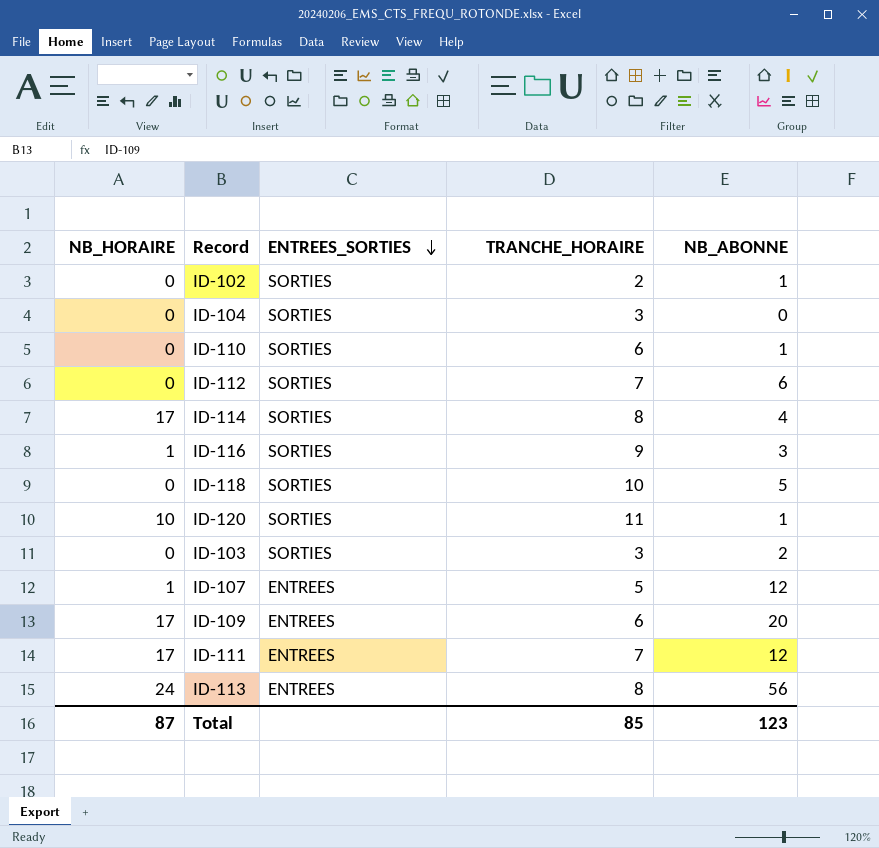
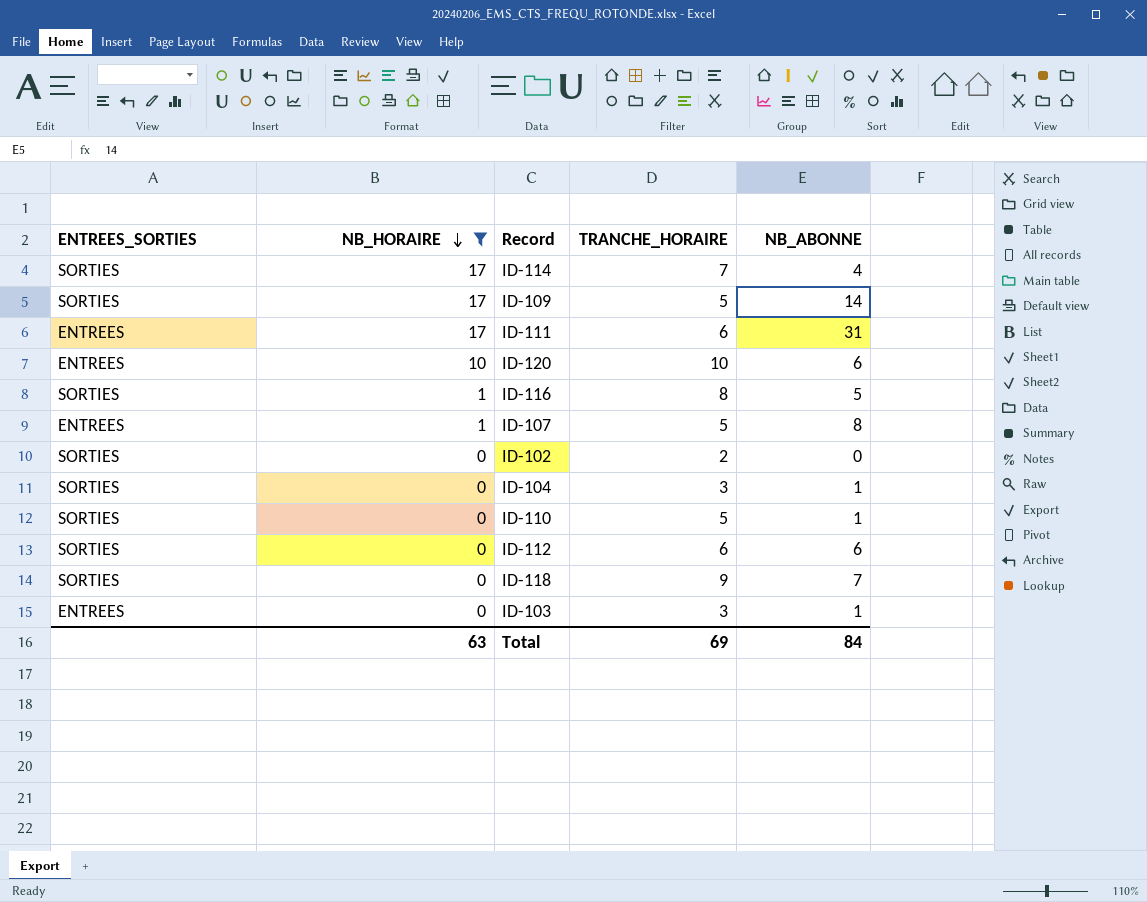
filter: none -> NB_HORAIRE != 24
row order: ENTREES_SORTIES descending -> NB_HORAIRE descending
column ENTREES_SORTIES | position: 3 -> 1
ID-114 | TRANCHE_HORAIRE: 8 -> 7
ID-109 | ENTREES_SORTIES: ENTREES -> SORTIES
ID-109 | TRANCHE_HORAIRE: 6 -> 5
ID-109 | NB_ABONNE: 20 -> 14
ID-111 | TRANCHE_HORAIRE: 7 -> 6
ID-111 | NB_ABONNE: 12 -> 31
ID-120 | ENTREES_SORTIES: SORTIES -> ENTREES
ID-120 | TRANCHE_HORAIRE: 11 -> 10
ID-120 | NB_ABONNE: 1 -> 6
ID-116 | TRANCHE_HORAIRE: 9 -> 8
ID-116 | NB_ABONNE: 3 -> 5
ID-107 | NB_ABONNE: 12 -> 8
ID-102 | NB_ABONNE: 1 -> 0
ID-104 | NB_ABONNE: 0 -> 1
ID-110 | TRANCHE_HORAIRE: 6 -> 5
ID-112 | TRANCHE_HORAIRE: 7 -> 6
ID-118 | TRANCHE_HORAIRE: 10 -> 9
ID-118 | NB_ABONNE: 5 -> 7
ID-103 | ENTREES_SORTIES: SORTIES -> ENTREES
ID-103 | NB_ABONNE: 2 -> 1
Total | NB_HORAIRE: 87 -> 63
Total | TRANCHE_HORAIRE: 85 -> 69
Total | NB_ABONNE: 123 -> 84

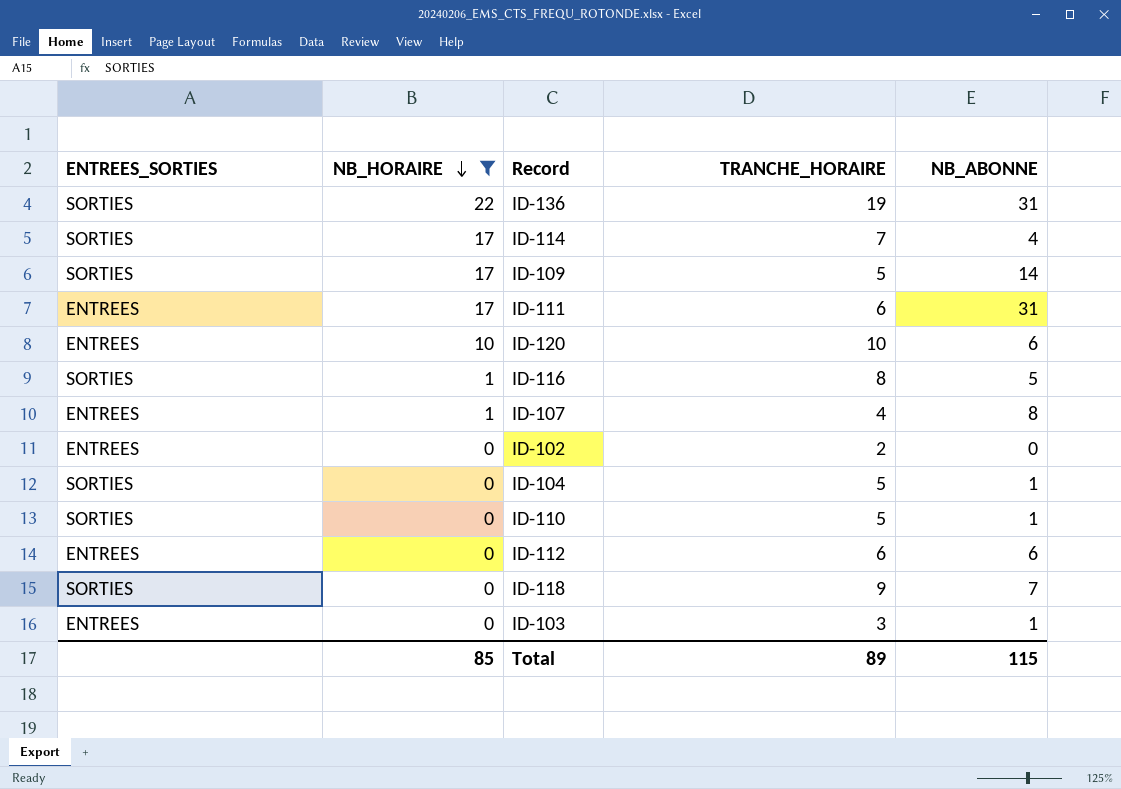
row ID-136: none -> SORTIES | 22 | 19 | 31
ID-107 | TRANCHE_HORAIRE: 5 -> 4
ID-102 | ENTREES_SORTIES: SORTIES -> ENTREES
ID-104 | TRANCHE_HORAIRE: 3 -> 5
ID-112 | ENTREES_SORTIES: SORTIES -> ENTREES
Total | NB_HORAIRE: 63 -> 85
Total | TRANCHE_HORAIRE: 69 -> 89
Total | NB_ABONNE: 84 -> 115

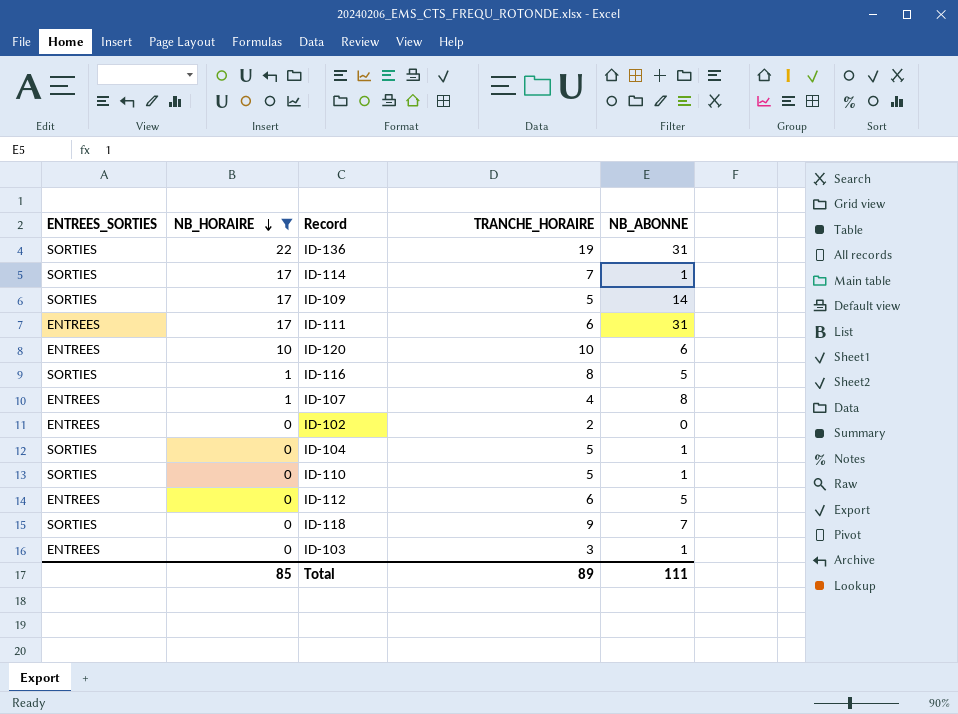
ID-114 | NB_ABONNE: 4 -> 1
ID-112 | NB_ABONNE: 6 -> 5
Total | NB_ABONNE: 115 -> 111

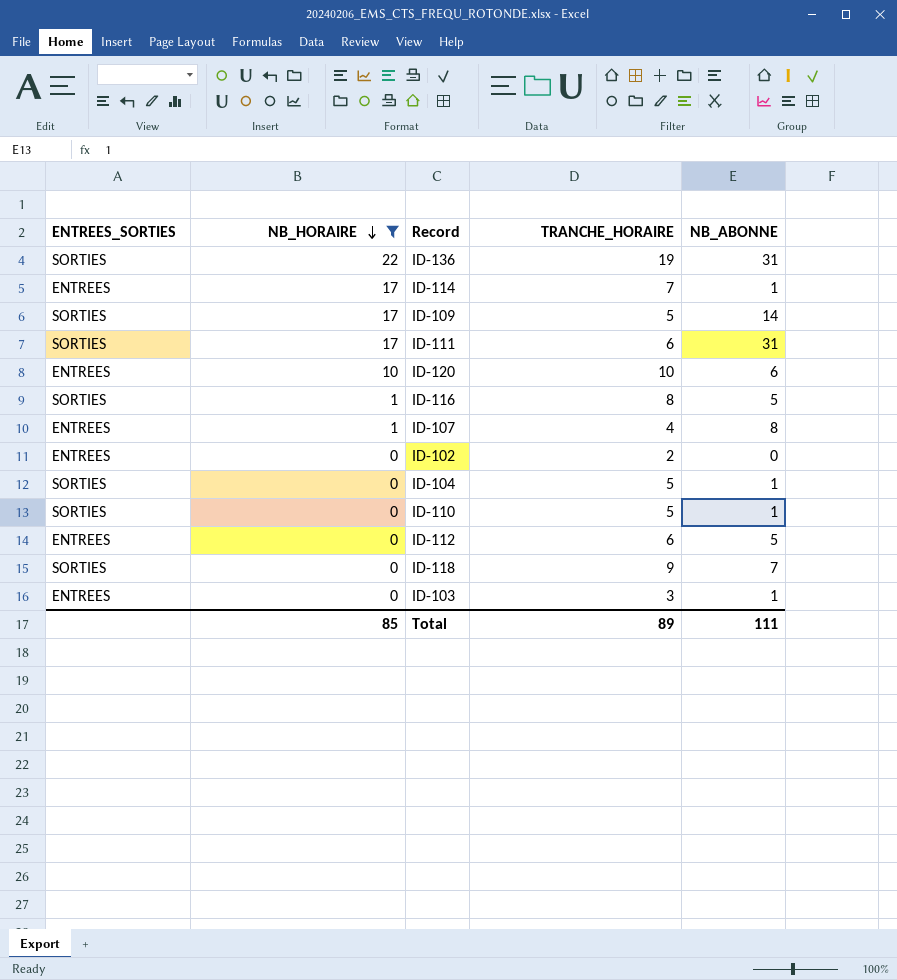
ID-114 | ENTREES_SORTIES: SORTIES -> ENTREES
ID-111 | ENTREES_SORTIES: ENTREES -> SORTIES

